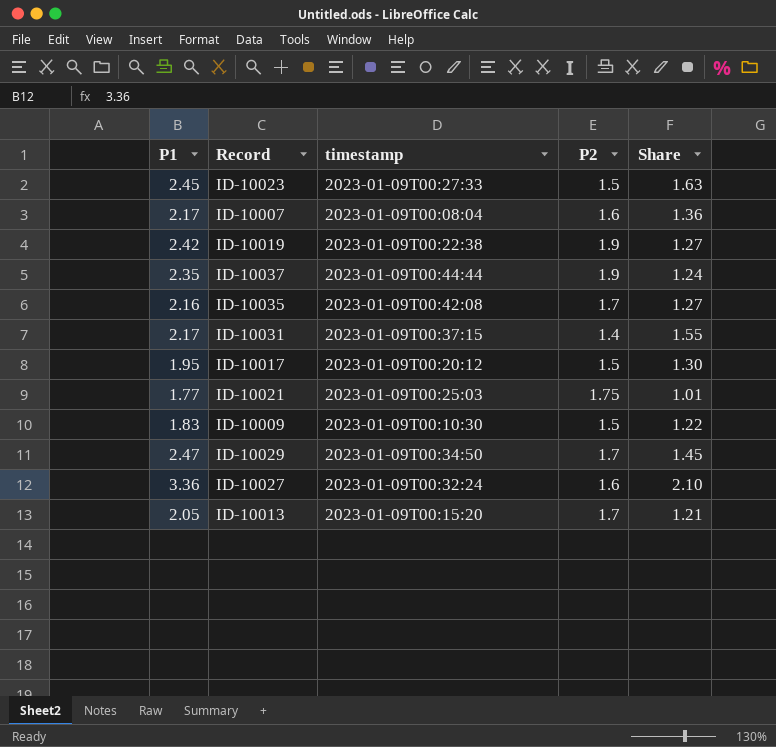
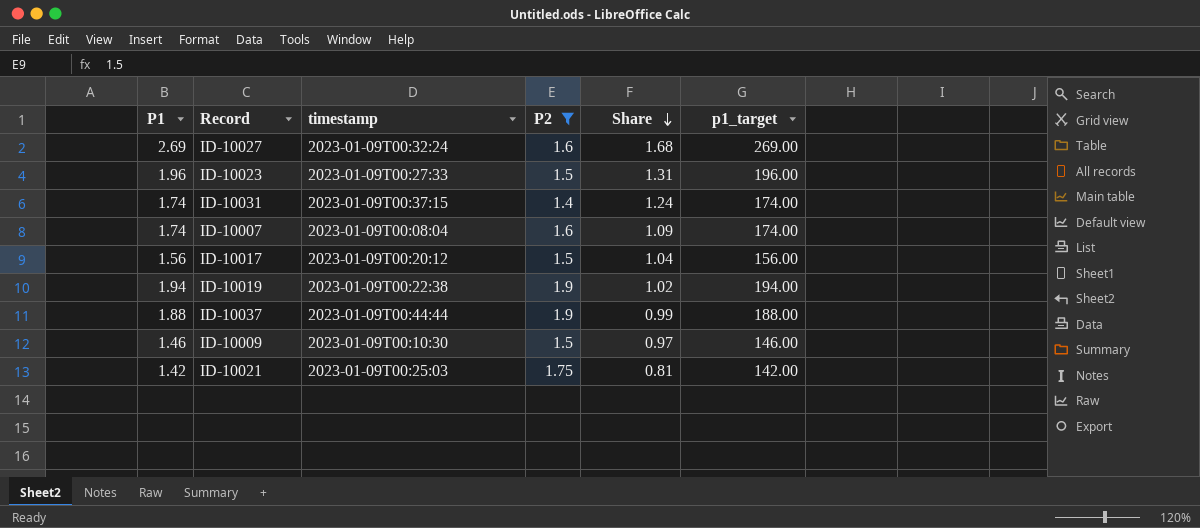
filter: none -> P2 != 1.7
row order: none -> Share descending
column p1_target | formula: none -> [P1] * 100
ID-10027 | P1: 3.36 -> 2.69
ID-10027 | Share: 2.10 -> 1.68
ID-10023 | P1: 2.45 -> 1.96
ID-10023 | Share: 1.63 -> 1.31
ID-10031 | P1: 2.17 -> 1.74
ID-10031 | Share: 1.55 -> 1.24
ID-10007 | P1: 2.17 -> 1.74
ID-10007 | Share: 1.36 -> 1.09
ID-10017 | P1: 1.95 -> 1.56
ID-10017 | Share: 1.30 -> 1.04
ID-10019 | P1: 2.42 -> 1.94
ID-10019 | Share: 1.27 -> 1.02
ID-10037 | P1: 2.35 -> 1.88
ID-10037 | Share: 1.24 -> 0.99
ID-10009 | P1: 1.83 -> 1.46
ID-10009 | Share: 1.22 -> 0.97
ID-10021 | P1: 1.77 -> 1.42
ID-10021 | Share: 1.01 -> 0.81

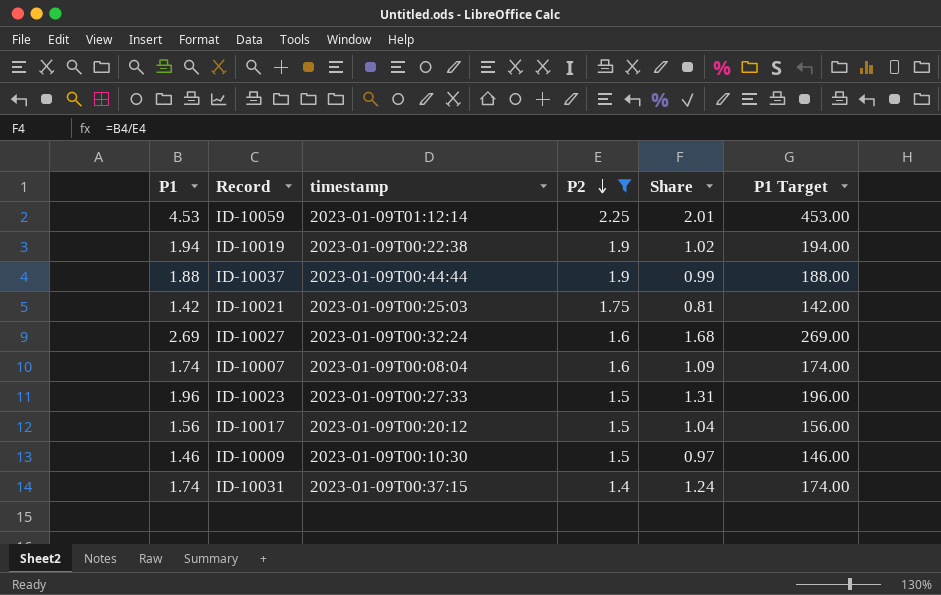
row order: Share descending -> P2 descending
column name: p1_target -> P1 Target
row ID-10059: none -> 4.53 | 2023-01-09T01:12:14 | 2.25 | 2.01 | 453.00

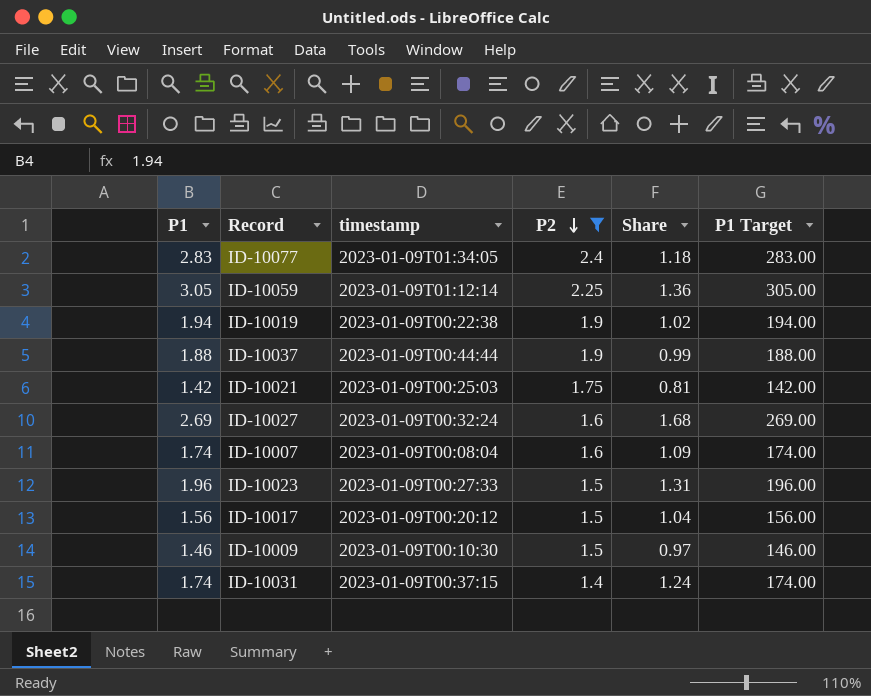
row ID-10077: none -> 2.83 | 2023-01-09T01:34:05 | 2.4 | 1.18 | 283.00
ID-10059 | P1: 4.53 -> 3.05
ID-10059 | Share: 2.01 -> 1.36
ID-10059 | P1 Target: 453.00 -> 305.00

